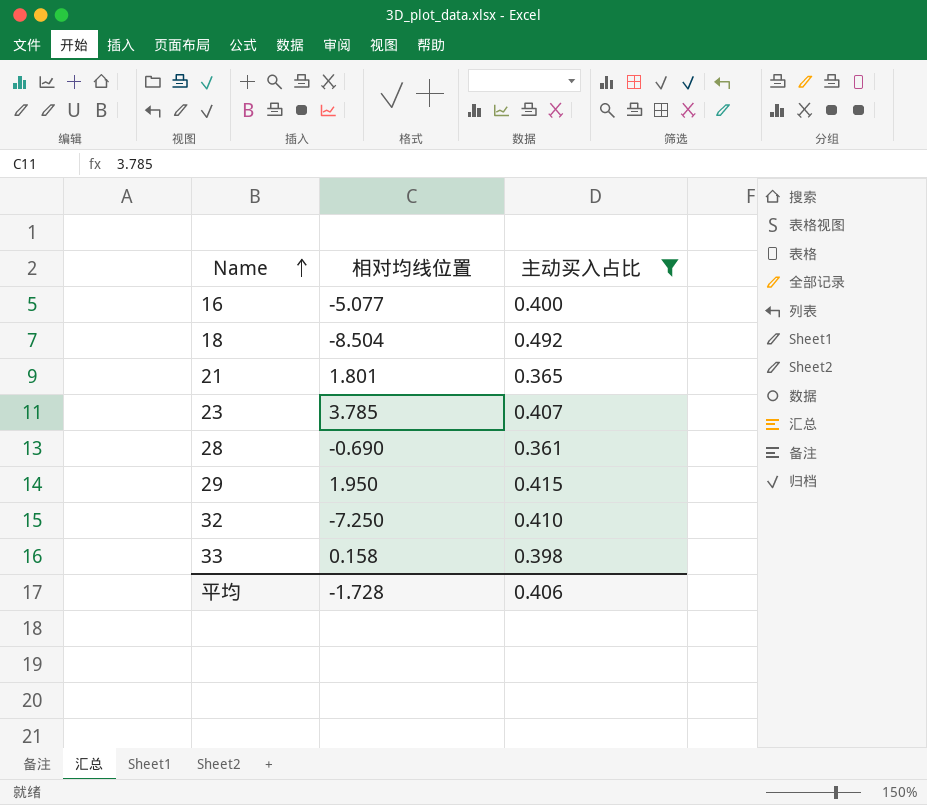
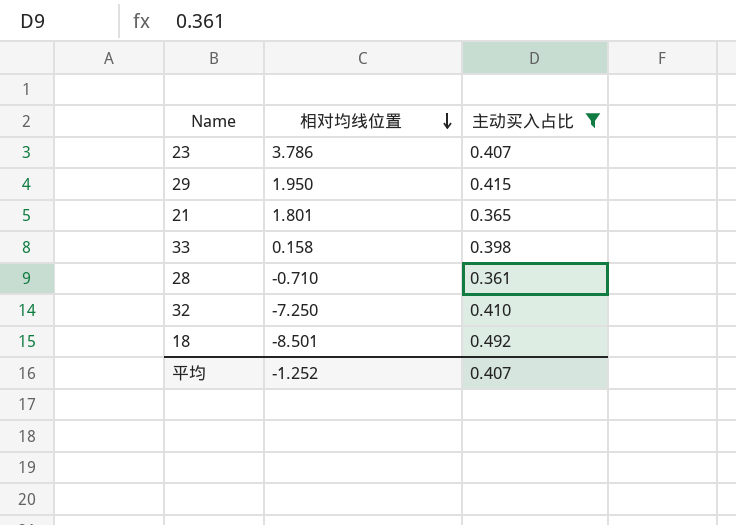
row order: Name ascending -> 相对均线位置 descending
row 16: -5.077 | 0.400 -> none
23 | 相对均线位置: 3.785 -> 3.786
28 | 相对均线位置: -0.690 -> -0.710
18 | 相对均线位置: -8.504 -> -8.501
平均 | 相对均线位置: -1.728 -> -1.252
平均 | 主动买入占比: 0.406 -> 0.407

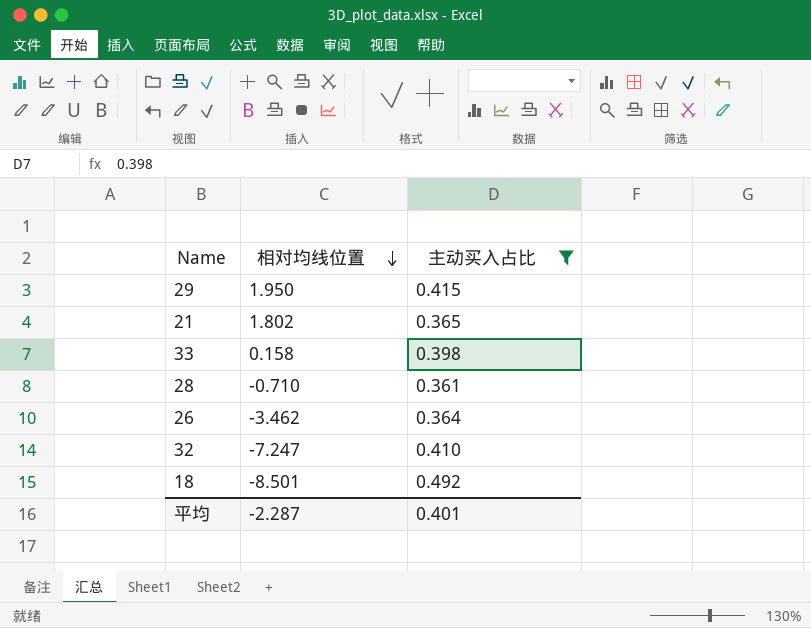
row 23: 3.786 | 0.407 -> none
21 | 相对均线位置: 1.801 -> 1.802
row 26: none -> -3.462 | 0.364
32 | 相对均线位置: -7.250 -> -7.247
平均 | 相对均线位置: -1.252 -> -2.287
平均 | 主动买入占比: 0.407 -> 0.401

